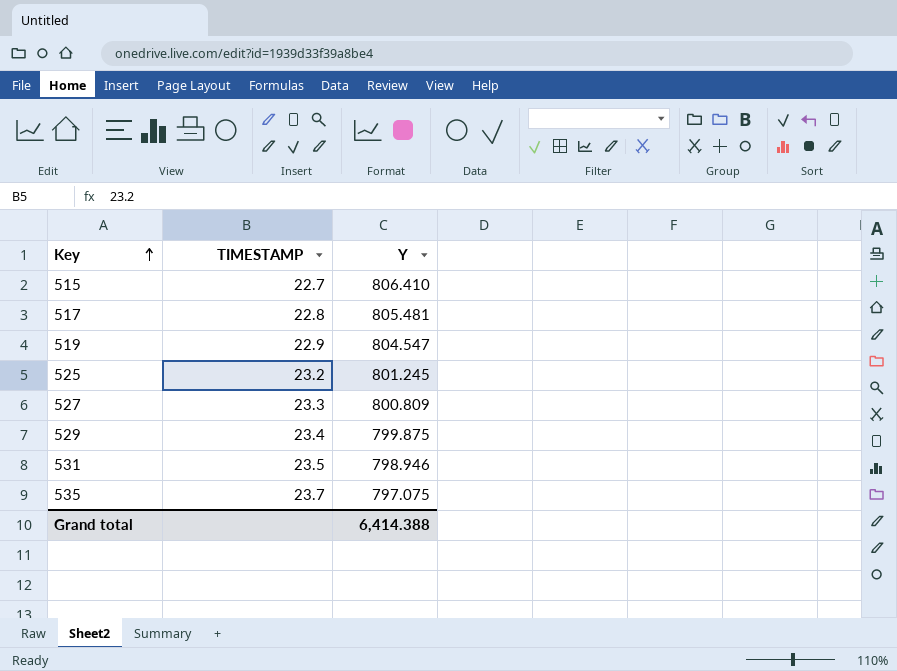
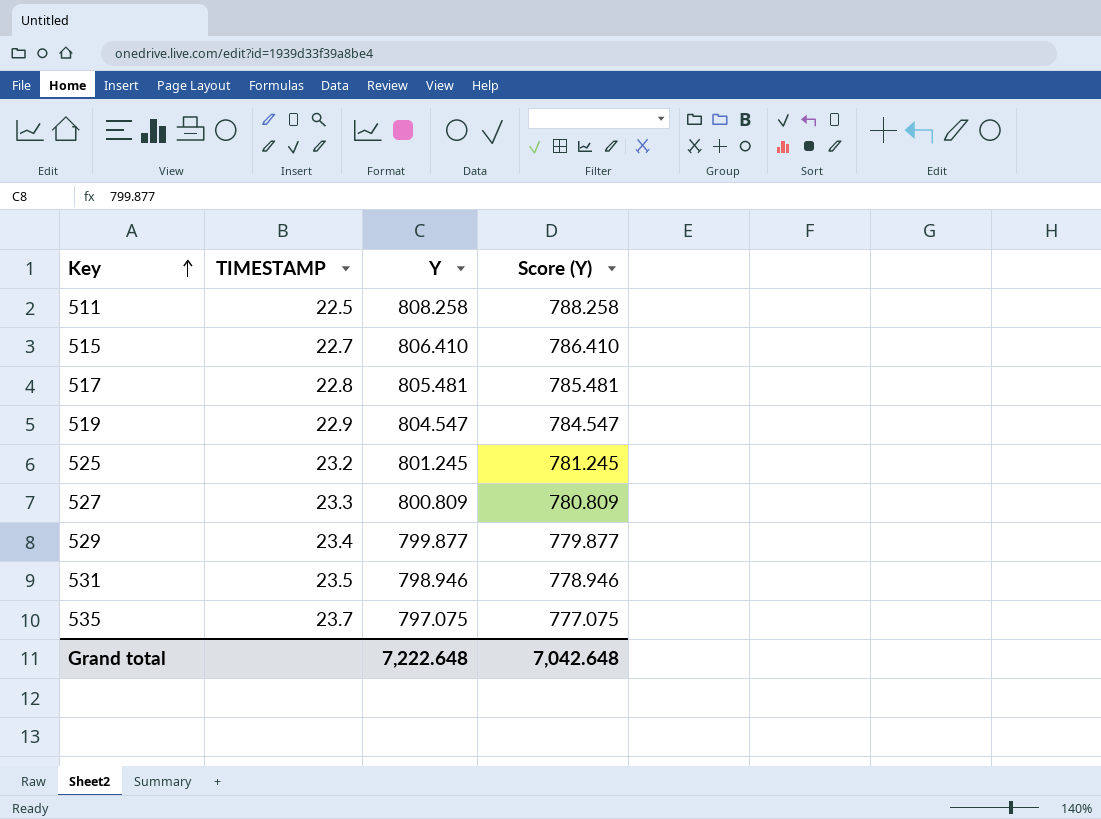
column Score (Y) | formula: none -> [Y] - 20
row 511: none -> 22.5 | 808.258 | 788.258
529 | Y: 799.875 -> 799.877
Grand total | Y: 6,414.388 -> 7,222.648

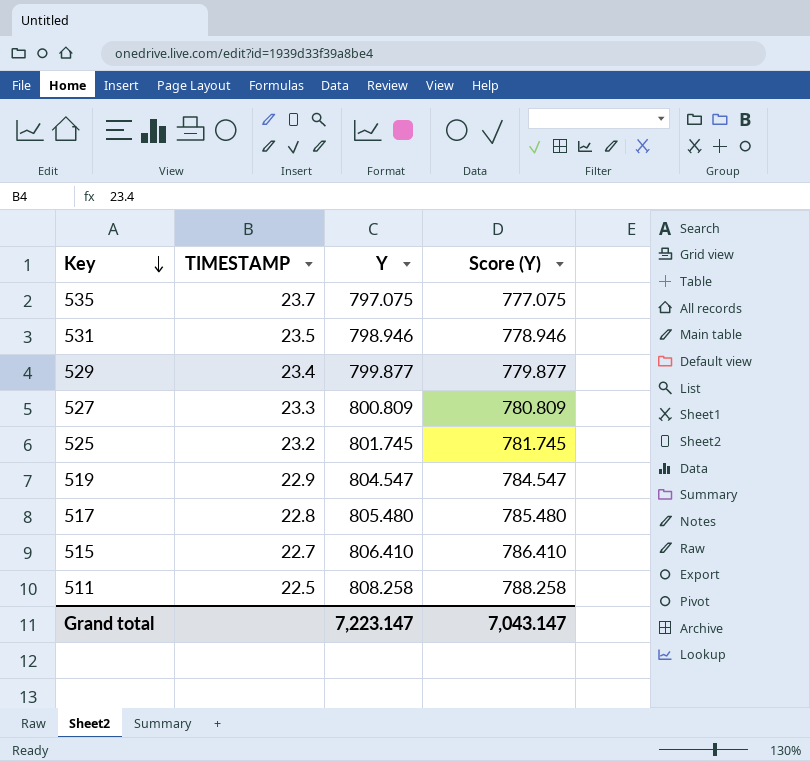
row order: Key ascending -> Key descending
525 | Y: 801.245 -> 801.745
525 | Score (Y): 781.245 -> 781.745
517 | Y: 805.481 -> 805.480
517 | Score (Y): 785.481 -> 785.480
Grand total | Y: 7,222.648 -> 7,223.147
Grand total | Score (Y): 7,042.648 -> 7,043.147

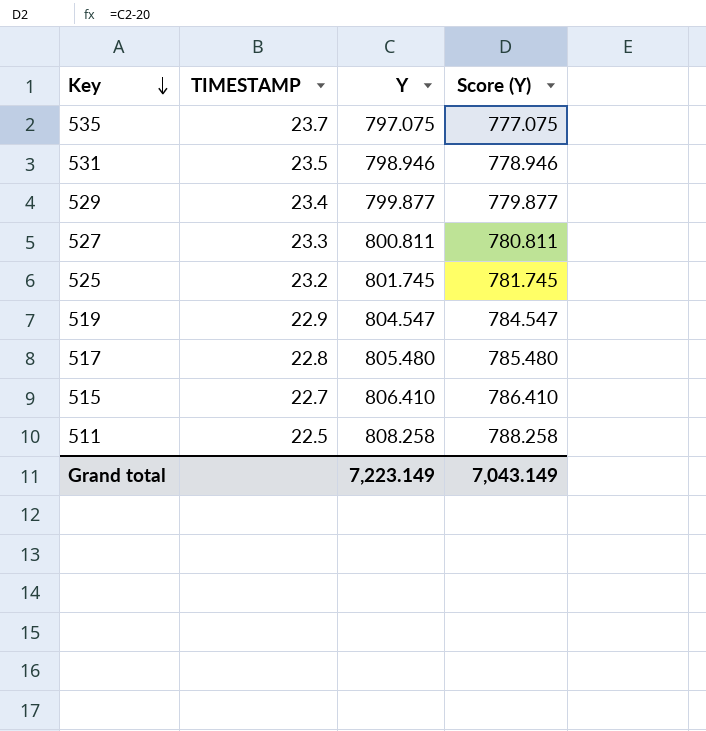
527 | Y: 800.809 -> 800.811
527 | Score (Y): 780.809 -> 780.811
Grand total | Y: 7,223.147 -> 7,223.149
Grand total | Score (Y): 7,043.147 -> 7,043.149

